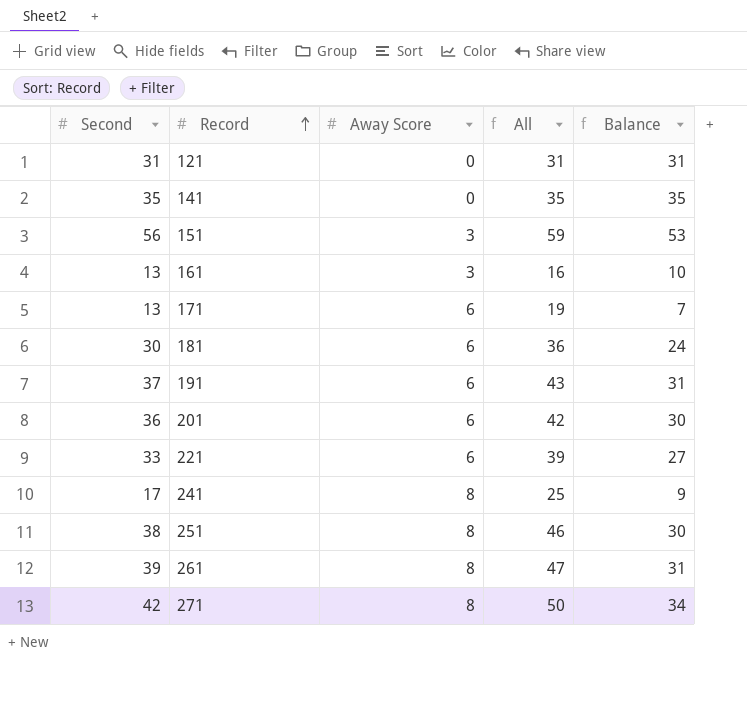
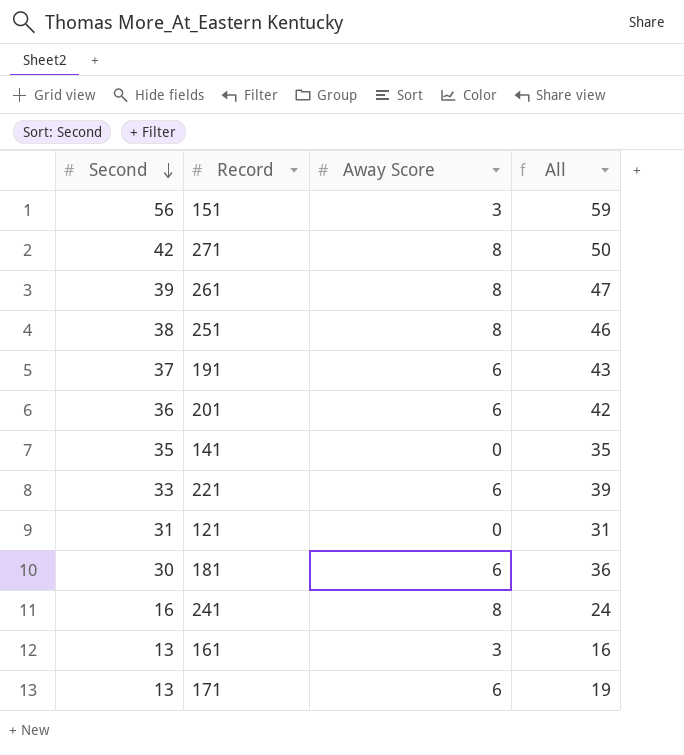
row order: Record ascending -> Second descending
column Balance | formula: [Second] - [Away Score] -> none
241 | Second: 17 -> 16
241 | All: 25 -> 24

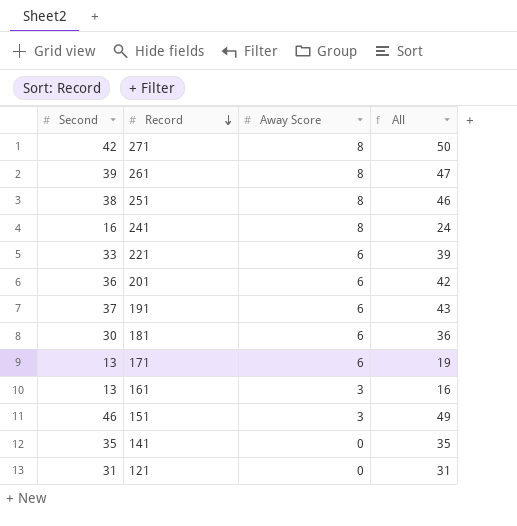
row order: Second descending -> Record descending
151 | Second: 56 -> 46
151 | All: 59 -> 49

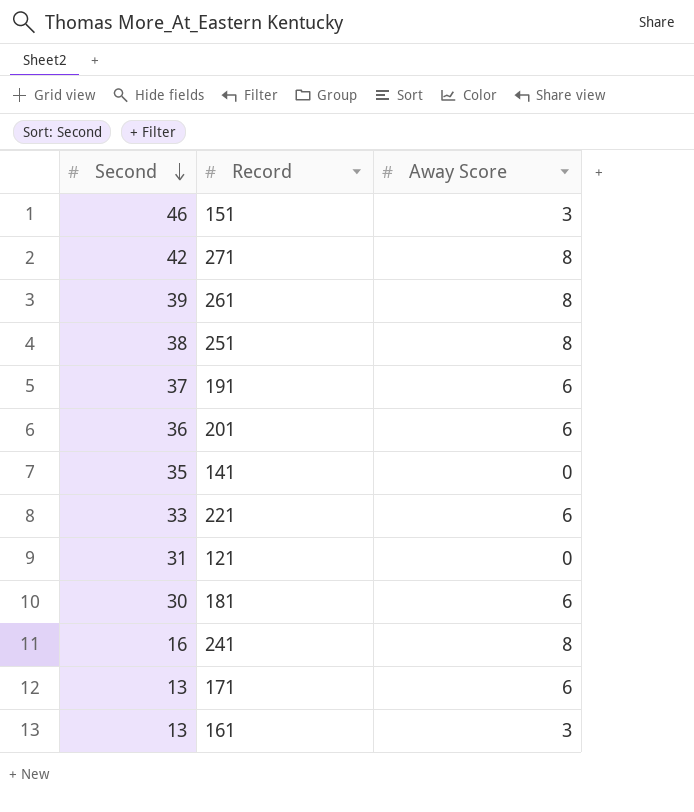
row order: Record descending -> Second descending
column All | formula: [Second] + [Away Score] -> none

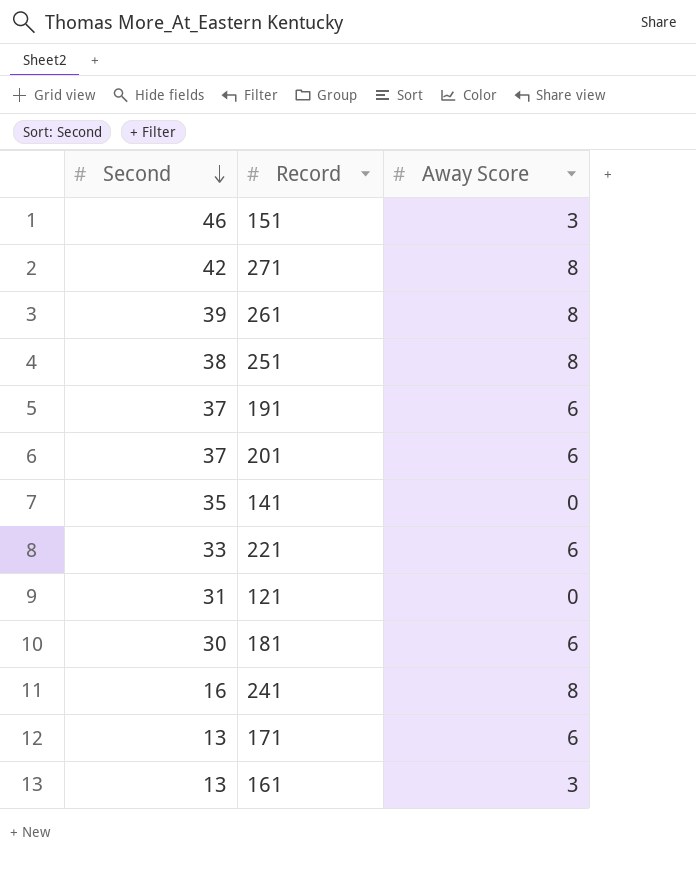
201 | Second: 36 -> 37

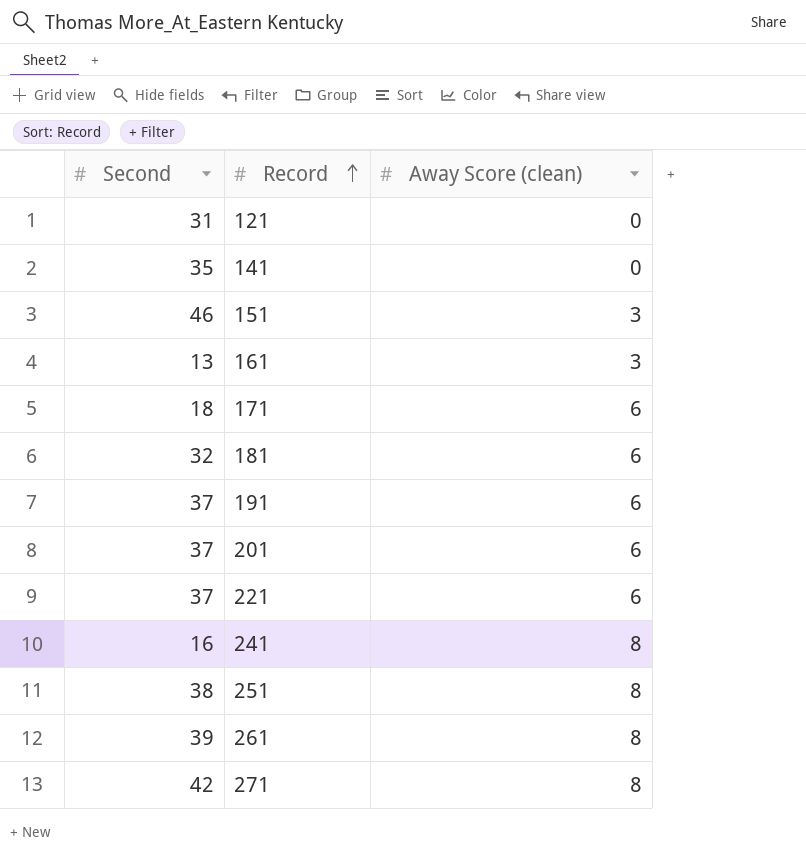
row order: Second descending -> Record ascending
column name: Away Score -> Away Score (clean)
171 | Second: 13 -> 18
181 | Second: 30 -> 32
221 | Second: 33 -> 37

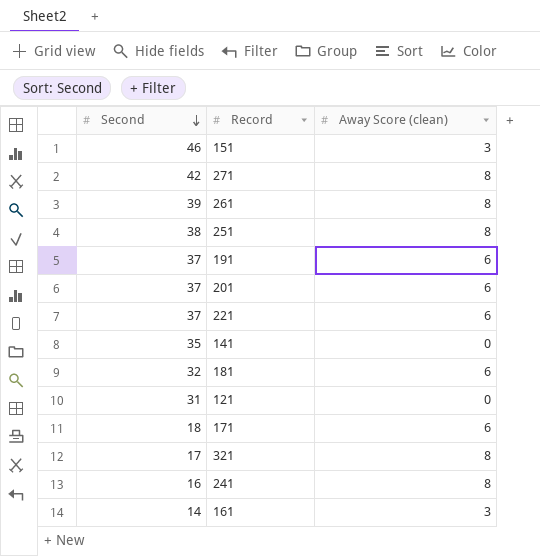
row order: Record ascending -> Second descending
row 321: none -> 17 | 8
161 | Second: 13 -> 14

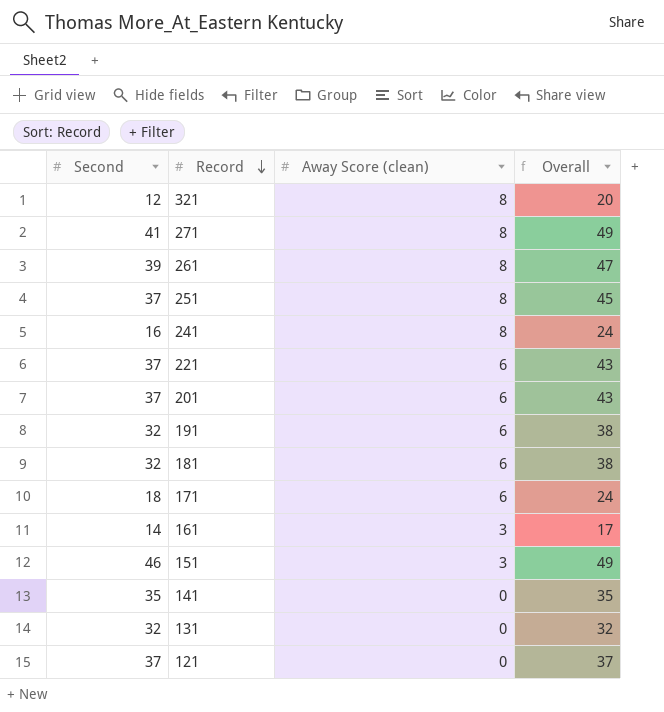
row order: Second descending -> Record descending
column Overall | formula: none -> [Second] + [Away Score (clean)]
321 | Second: 17 -> 12
271 | Second: 42 -> 41
251 | Second: 38 -> 37
191 | Second: 37 -> 32
row 131: none -> 32 | 0 | 32
121 | Second: 31 -> 37

